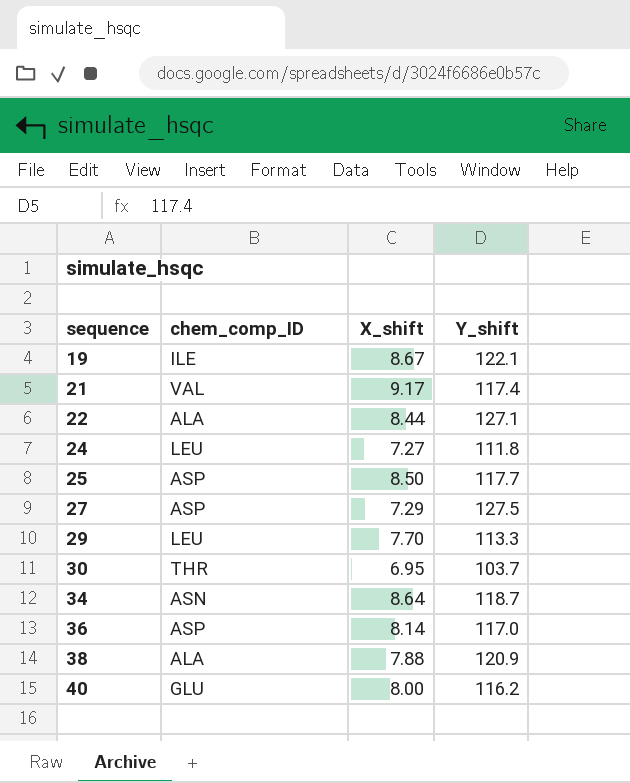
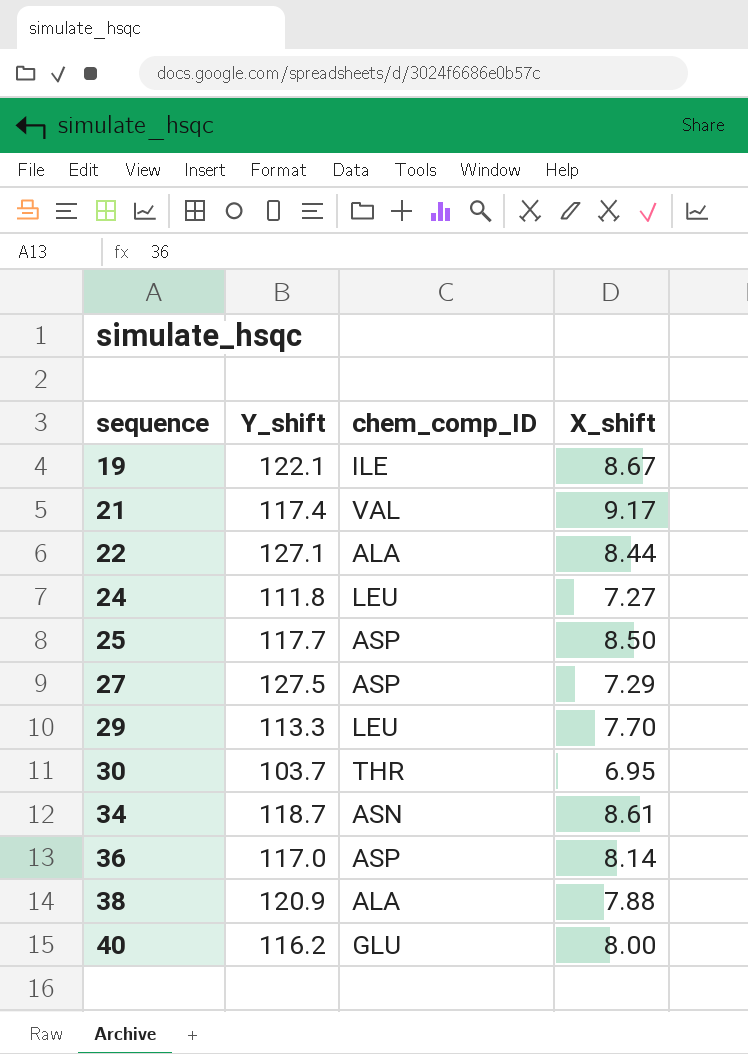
column Y_shift | position: 4 -> 2
34 | X_shift: 8.64 -> 8.61

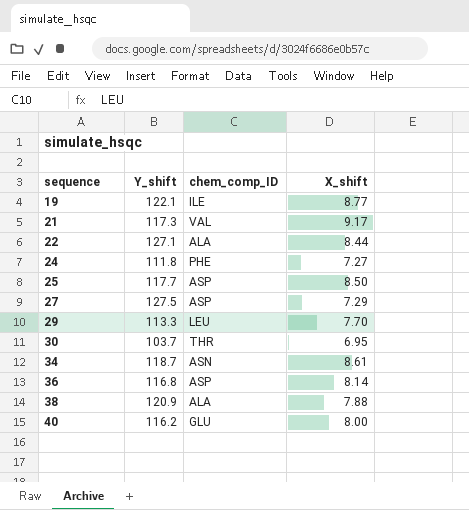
19 | X_shift: 8.67 -> 8.77
21 | Y_shift: 117.4 -> 117.3
24 | chem_comp_ID: LEU -> PHE
36 | Y_shift: 117.0 -> 116.8

